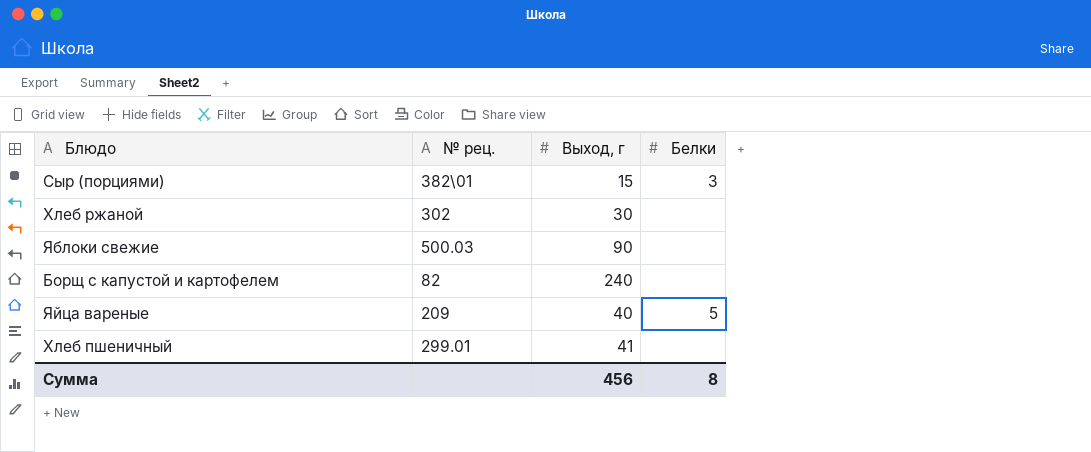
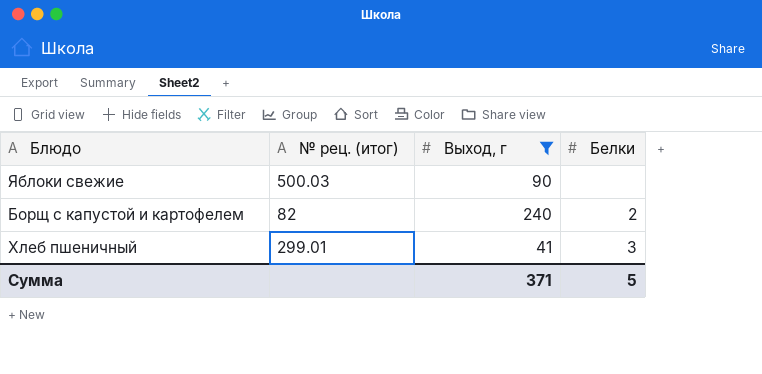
filter: none -> Выход, г >= 41
column name: № рец. -> № рец. (итог)
Борщ с капустой и картофелем | Белки: none -> 2
Хлеб пшеничный | Белки: none -> 3
Сумма | Выход, г: 456 -> 371
Сумма | Белки: 8 -> 5

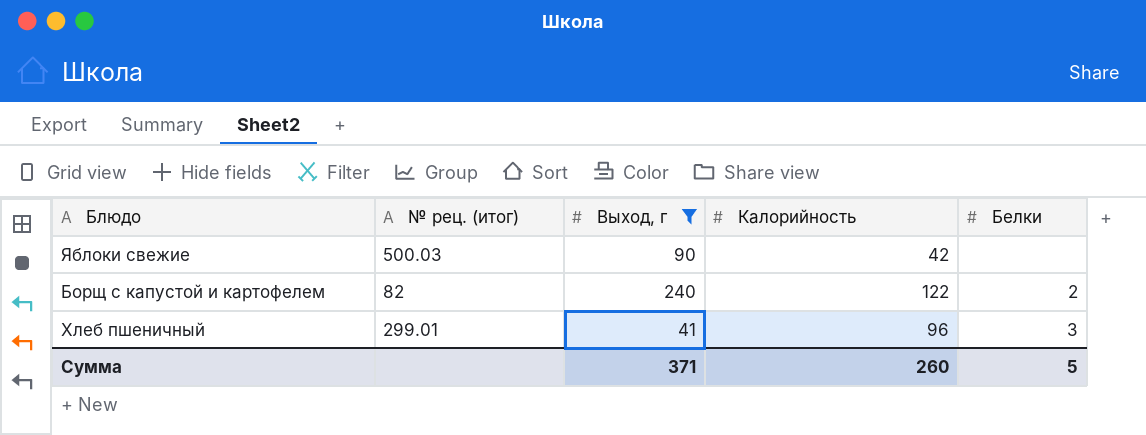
column Калорийность | position: none -> 4

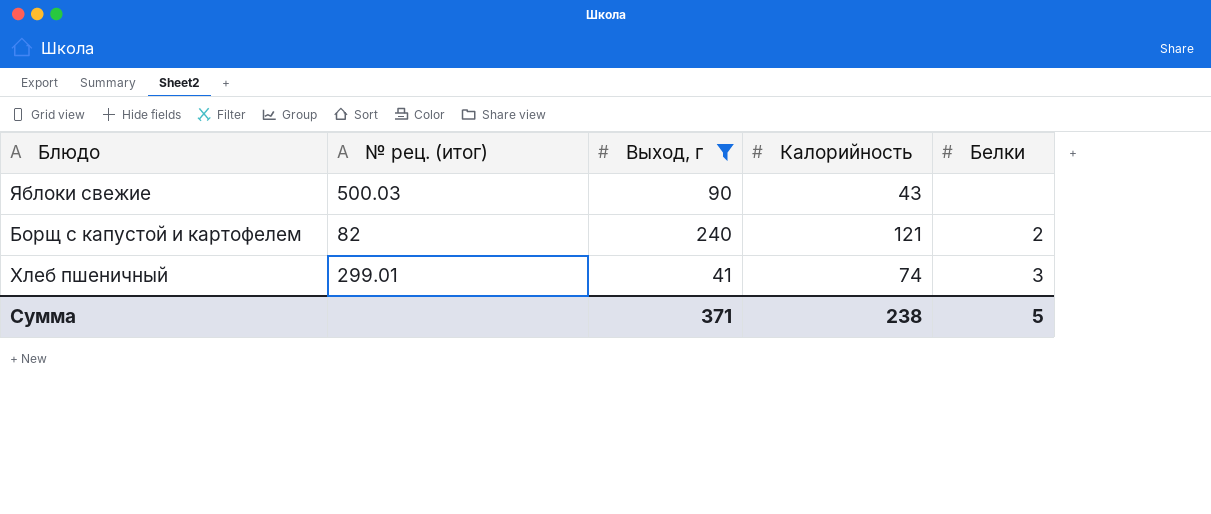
Яблоки свежие | Калорийность: 42 -> 43
Борщ с капустой и картофелем | Калорийность: 122 -> 121
Хлеб пшеничный | Калорийность: 96 -> 74
Сумма | Калорийность: 260 -> 238

